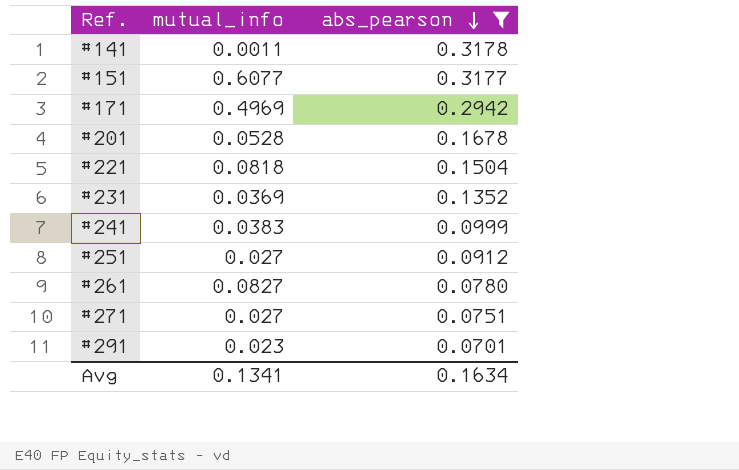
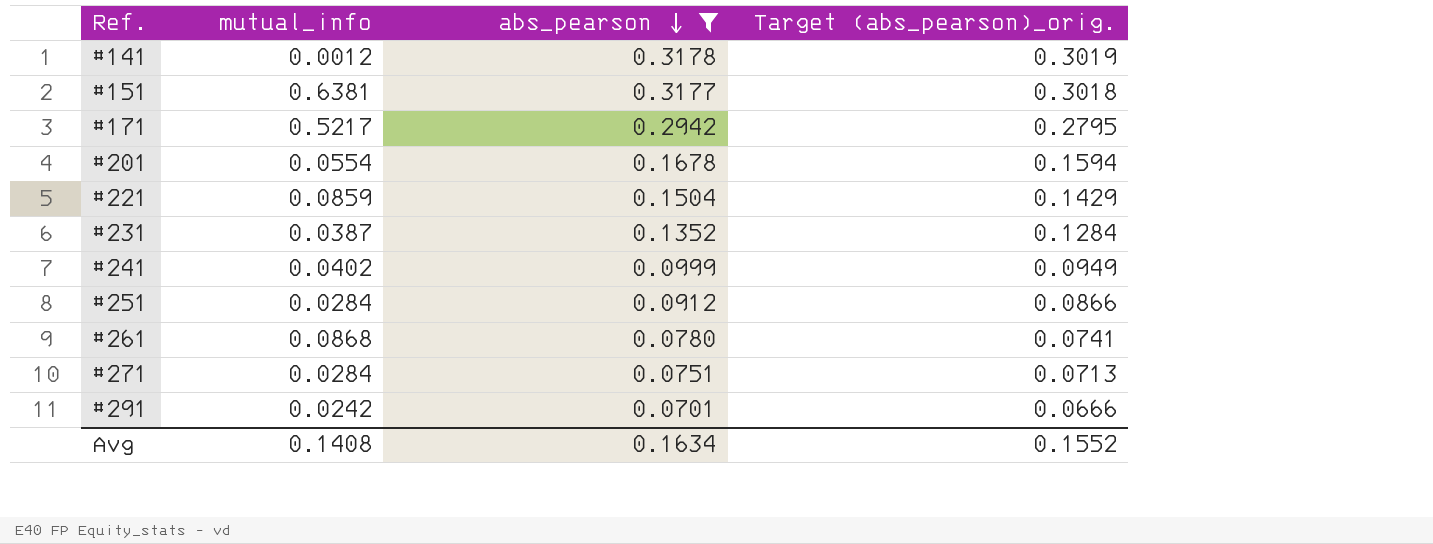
column Target (abs_pearson)_orig. | formula: none -> [abs_pearson] * 0.95
#141 | mutual_info: 0.0011 -> 0.0012
#151 | mutual_info: 0.6077 -> 0.6381
#171 | mutual_info: 0.4969 -> 0.5217
#201 | mutual_info: 0.0528 -> 0.0554
#221 | mutual_info: 0.0818 -> 0.0859
#231 | mutual_info: 0.0369 -> 0.0387
#241 | mutual_info: 0.0383 -> 0.0402
#251 | mutual_info: 0.027 -> 0.0284
#261 | mutual_info: 0.0827 -> 0.0868
#271 | mutual_info: 0.027 -> 0.0284
#291 | mutual_info: 0.023 -> 0.0242
Avg | mutual_info: 0.1341 -> 0.1408

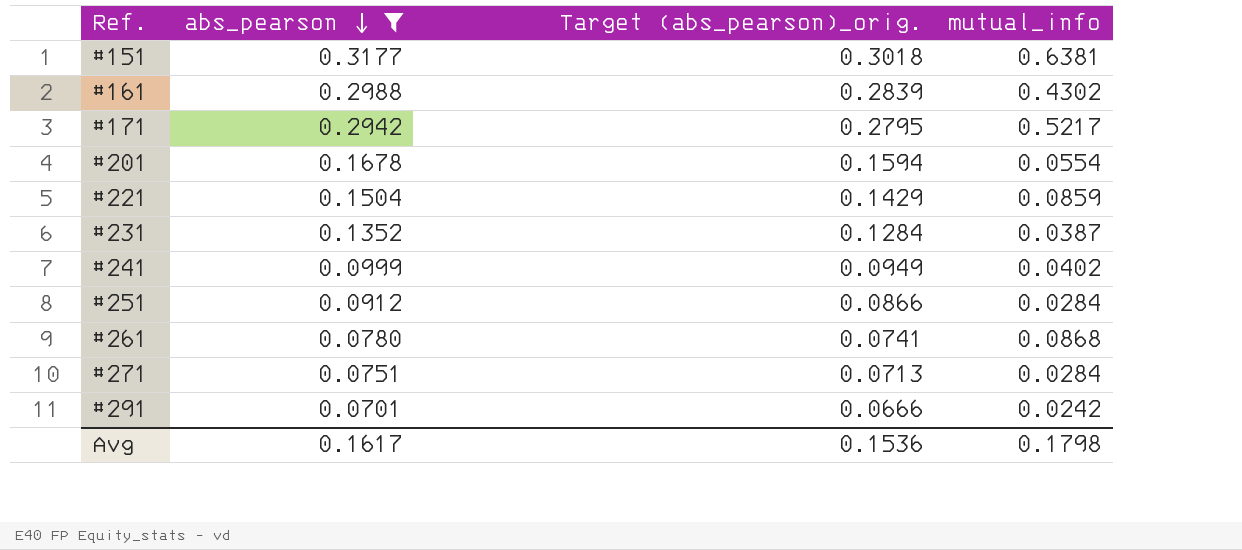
column mutual_info | position: 2 -> 4
row #141: 0.0012 | 0.3178 | 0.3019 -> none
row #161: none -> 0.2988 | 0.2839 | 0.4302
Avg | abs_pearson: 0.1634 -> 0.1617
Avg | Target (abs_pearson)_orig.: 0.1552 -> 0.1536
Avg | mutual_info: 0.1408 -> 0.1798

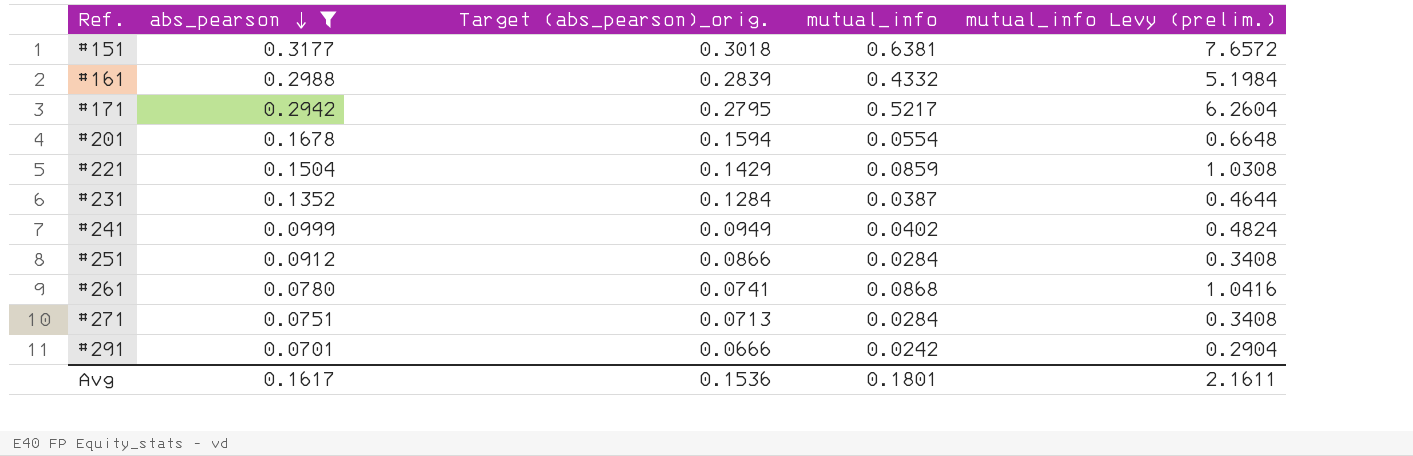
column mutual_info Levy (prelim.) | formula: none -> [mutual_info] * 12
#161 | mutual_info: 0.4302 -> 0.4332
Avg | mutual_info: 0.1798 -> 0.1801

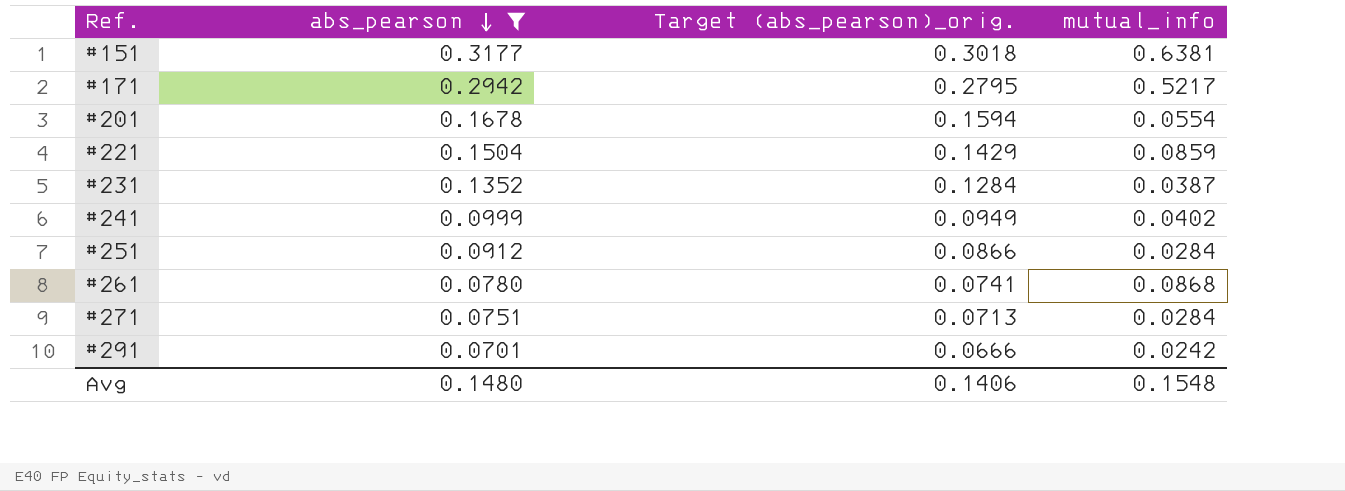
column mutual_info Levy (prelim.) | formula: [mutual_info] * 12 -> none
row #161: 0.2988 | 0.2839 | 0.4332 | 5.1984 -> none
Avg | abs_pearson: 0.1617 -> 0.1480
Avg | Target (abs_pearson)_orig.: 0.1536 -> 0.1406
Avg | mutual_info: 0.1801 -> 0.1548

